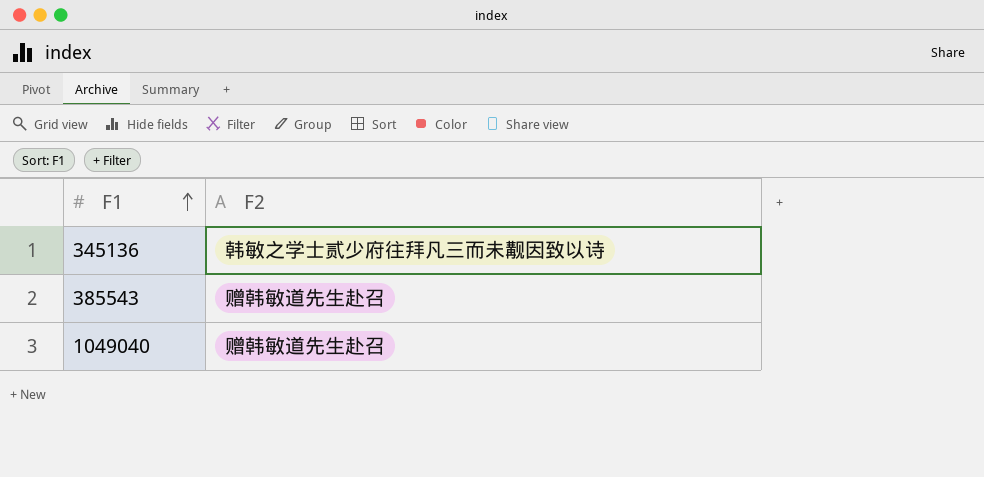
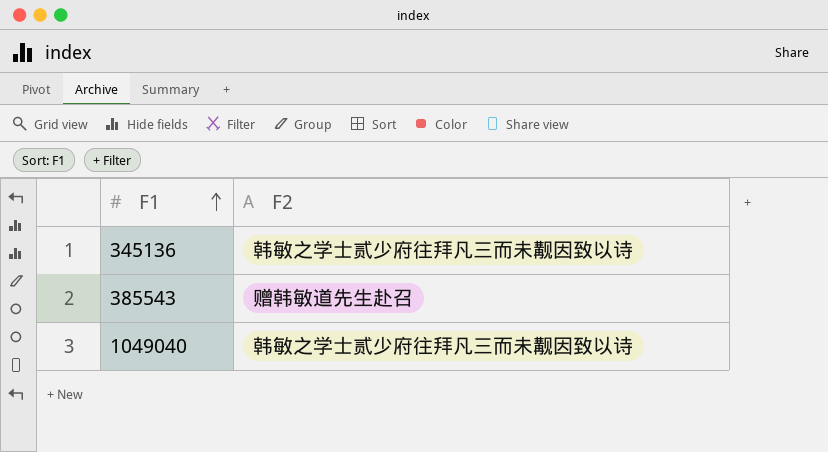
1049040 | F2: 赠韩敏道先生赴召 -> 韩敏之学士贰少府往拜凡三而未觏因致以诗

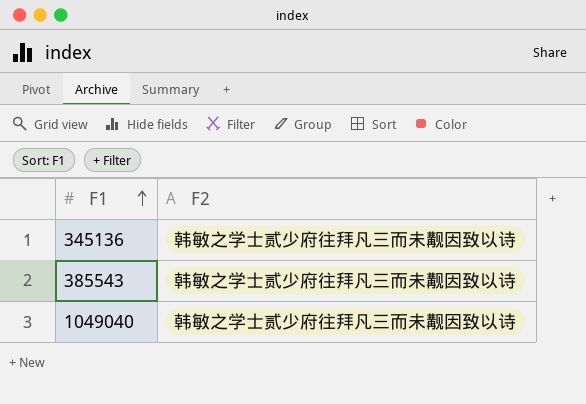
385543 | F2: 赠韩敏道先生赴召 -> 韩敏之学士贰少府往拜凡三而未觏因致以诗

